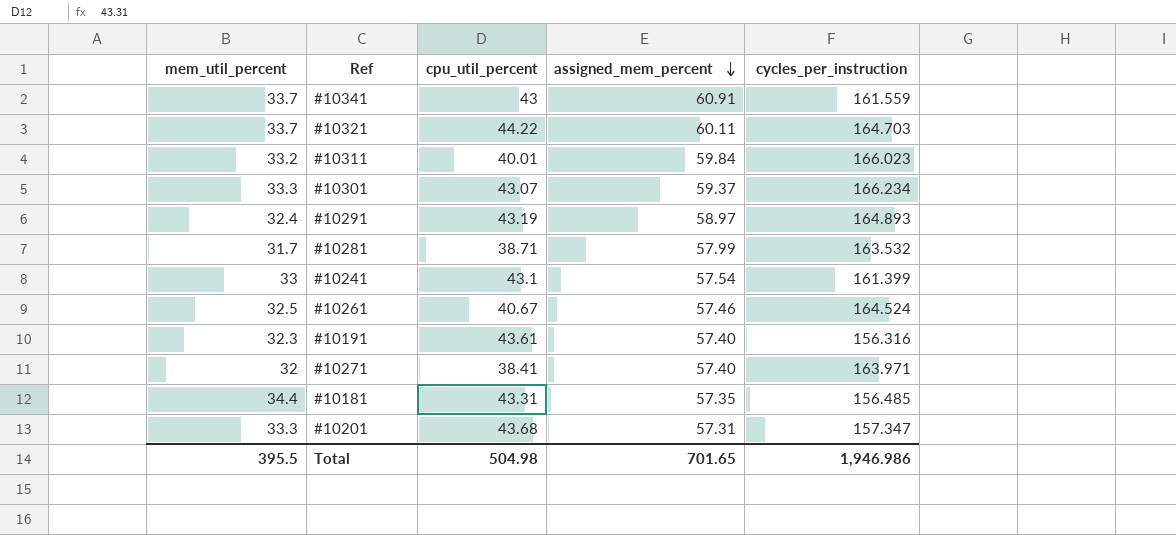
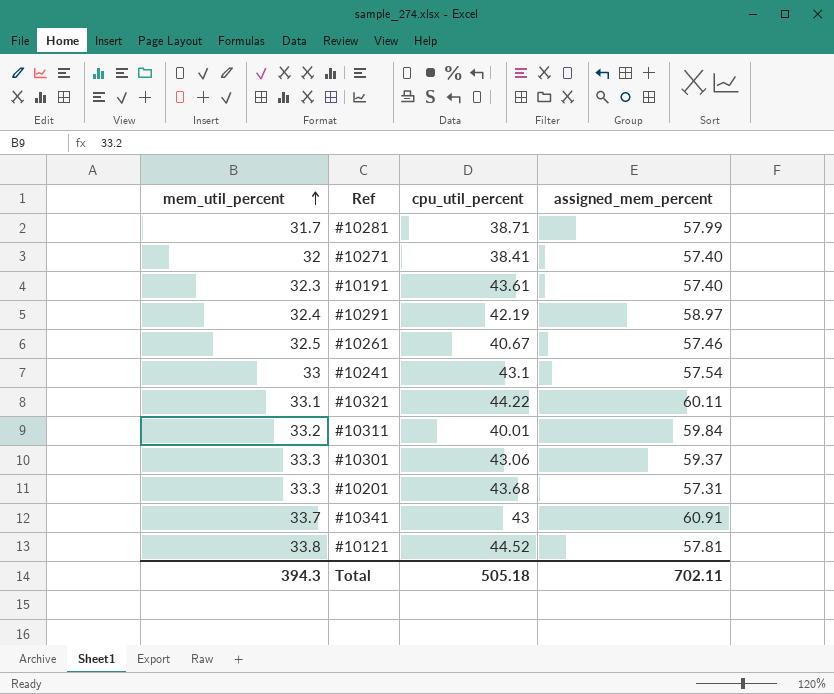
row order: assigned_mem_percent descending -> mem_util_percent ascending
column cycles_per_instruction | position: 5 -> none
row #10181: 34.4 | 43.31 | 57.35 | 156.485 -> none
#10291 | cpu_util_percent: 43.19 -> 42.19
#10321 | mem_util_percent: 33.7 -> 33.1
#10301 | cpu_util_percent: 43.07 -> 43.06
row #10121: none -> 33.8 | 44.52 | 57.81
Total | mem_util_percent: 395.5 -> 394.3
Total | cpu_util_percent: 504.98 -> 505.18
Total | assigned_mem_percent: 701.65 -> 702.11

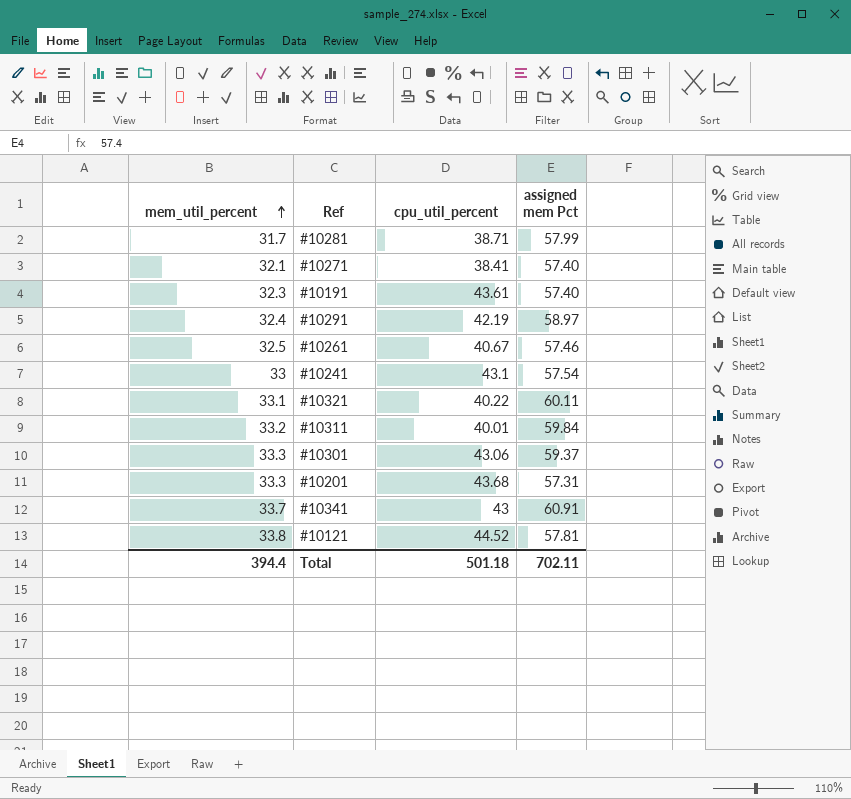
column name: assigned_mem_percent -> assigned mem Pct
#10271 | mem_util_percent: 32 -> 32.1
#10321 | cpu_util_percent: 44.22 -> 40.22
Total | mem_util_percent: 394.3 -> 394.4
Total | cpu_util_percent: 505.18 -> 501.18

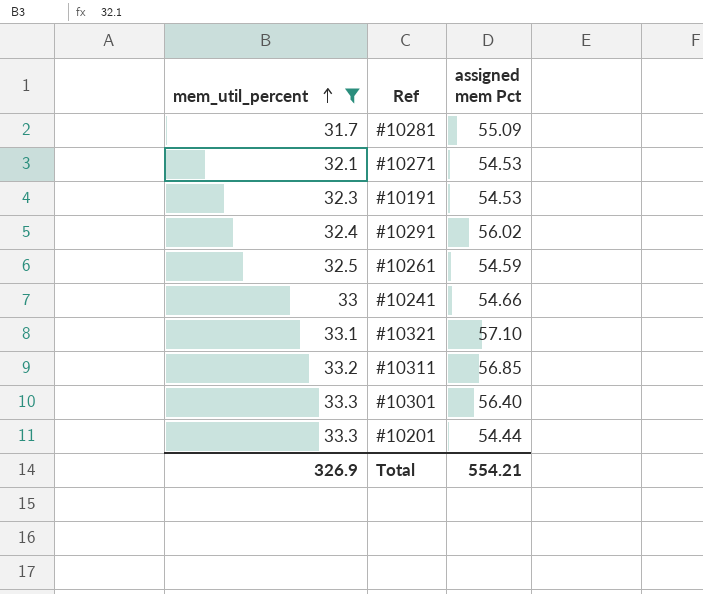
filter: none -> mem_util_percent <= 33.3
column cpu_util_percent | position: 3 -> none
#10281 | assigned mem Pct: 57.99 -> 55.09
#10271 | assigned mem Pct: 57.40 -> 54.53
#10191 | assigned mem Pct: 57.40 -> 54.53
#10291 | assigned mem Pct: 58.97 -> 56.02
#10261 | assigned mem Pct: 57.46 -> 54.59
#10241 | assigned mem Pct: 57.54 -> 54.66
#10321 | assigned mem Pct: 60.11 -> 57.10
#10311 | assigned mem Pct: 59.84 -> 56.85
#10301 | assigned mem Pct: 59.37 -> 56.40
#10201 | assigned mem Pct: 57.31 -> 54.44
Total | mem_util_percent: 394.4 -> 326.9
Total | assigned mem Pct: 702.11 -> 554.21

